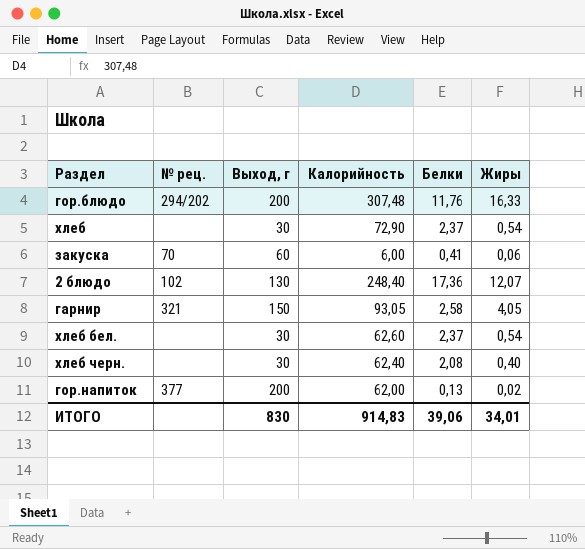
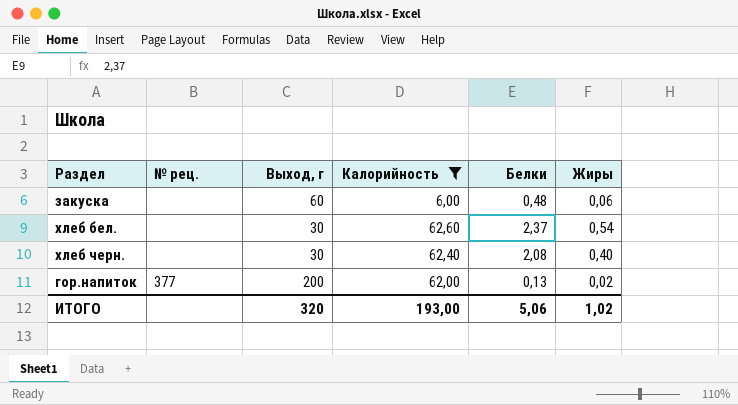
filter: none -> Калорийность <= 62,60
закуска | № рец.: 70 -> none
закуска | Белки: 0,41 -> 0,48
ИТОГО | Выход, г: 830 -> 320
ИТОГО | Калорийность: 914,83 -> 193,00
ИТОГО | Белки: 39,06 -> 5,06
ИТОГО | Жиры: 34,01 -> 1,02

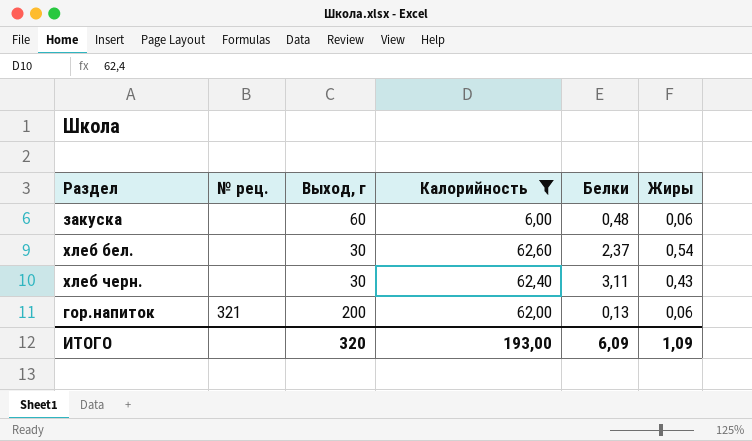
хлеб черн. | Белки: 2,08 -> 3,11
хлеб черн. | Жиры: 0,40 -> 0,43
гор.напиток | № рец.: 377 -> 321
гор.напиток | Жиры: 0,02 -> 0,06
ИТОГО | Белки: 5,06 -> 6,09
ИТОГО | Жиры: 1,02 -> 1,09

